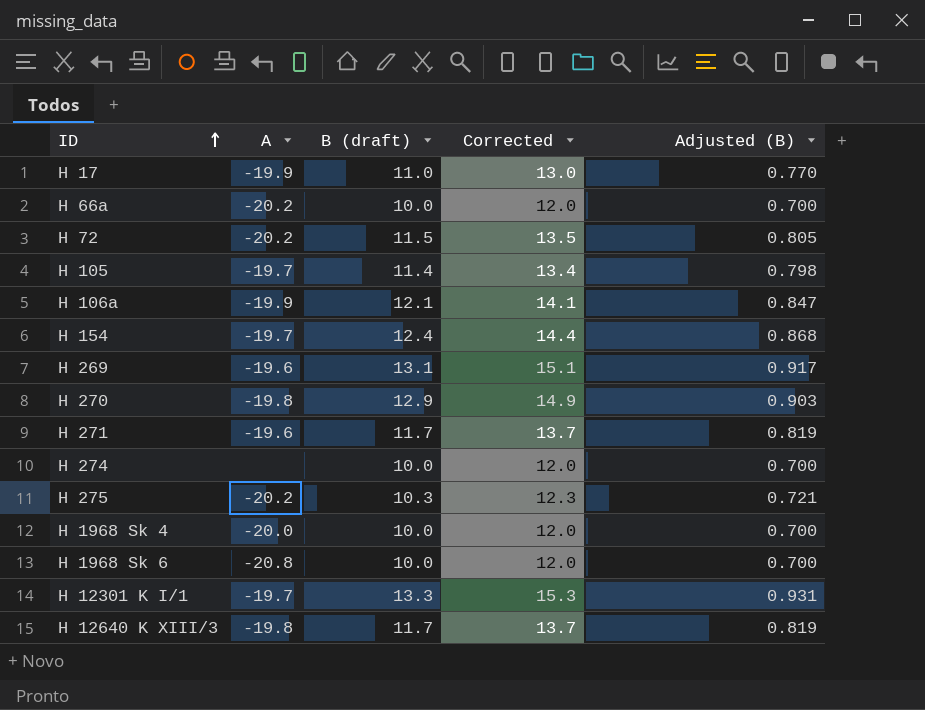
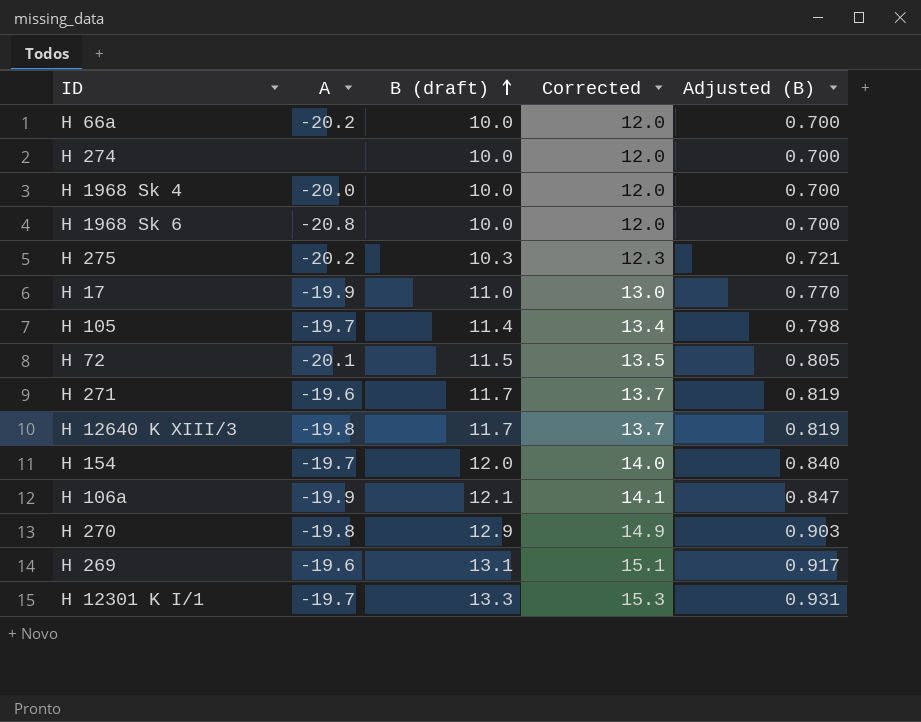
row order: ID ascending -> B (draft) ascending
H 72 | A: -20.2 -> -20.1
H 154 | B (draft): 12.4 -> 12.0
H 154 | Corrected: 14.4 -> 14.0
H 154 | Adjusted (B): 0.868 -> 0.840

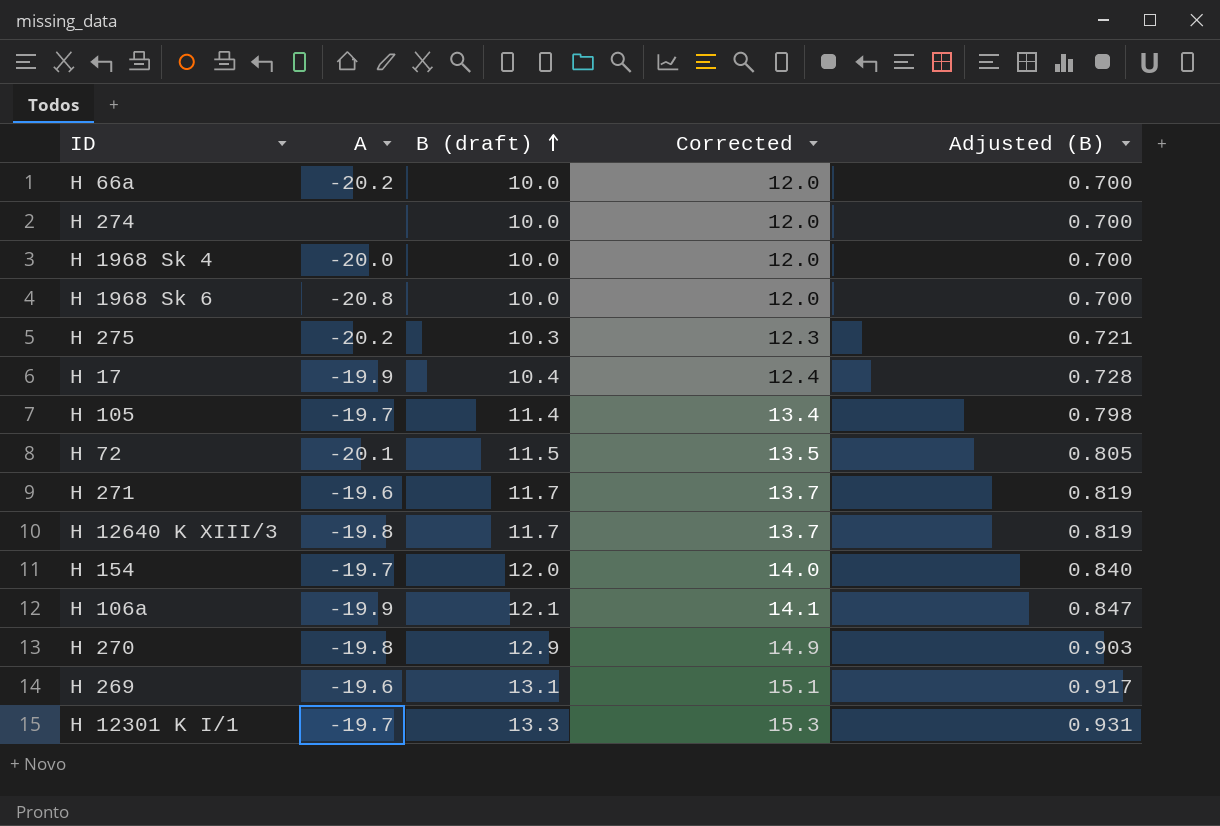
H 17 | B (draft): 11.0 -> 10.4
H 17 | Corrected: 13.0 -> 12.4
H 17 | Adjusted (B): 0.770 -> 0.728

